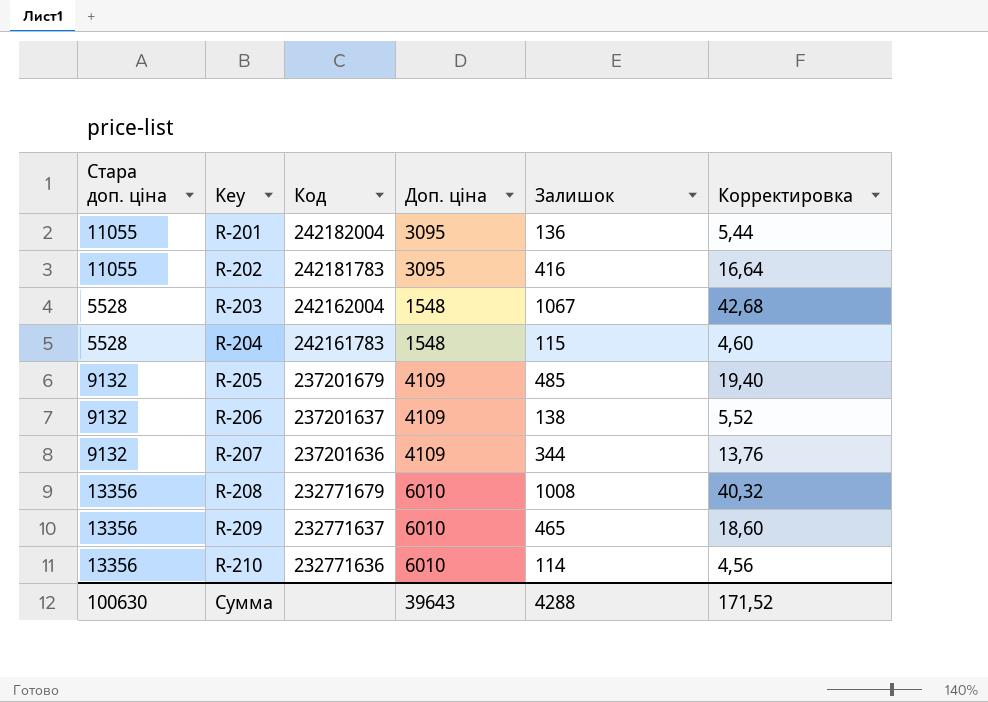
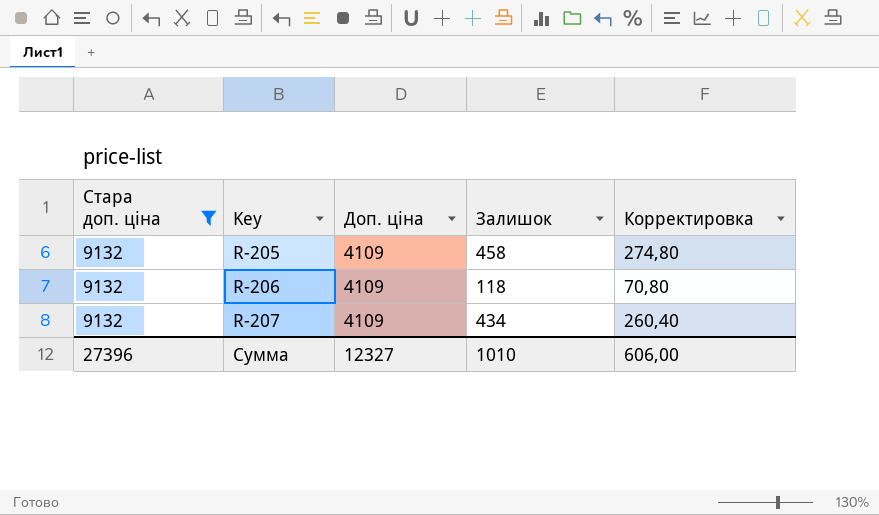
filter: none -> Стара доп. ціна = 9132
column Код | position: 3 -> none
column Корректировка | formula: [Залишок] * 0,04 -> [Залишок] * 0,6
R-205 | Залишок: 485 -> 458
R-206 | Залишок: 138 -> 118
R-207 | Залишок: 344 -> 434
Сумма | Стара доп. ціна: 100630 -> 27396
Сумма | Доп. ціна: 39643 -> 12327
Сумма | Залишок: 4288 -> 1010
Сумма | Корректировка: 171,52 -> 606,00

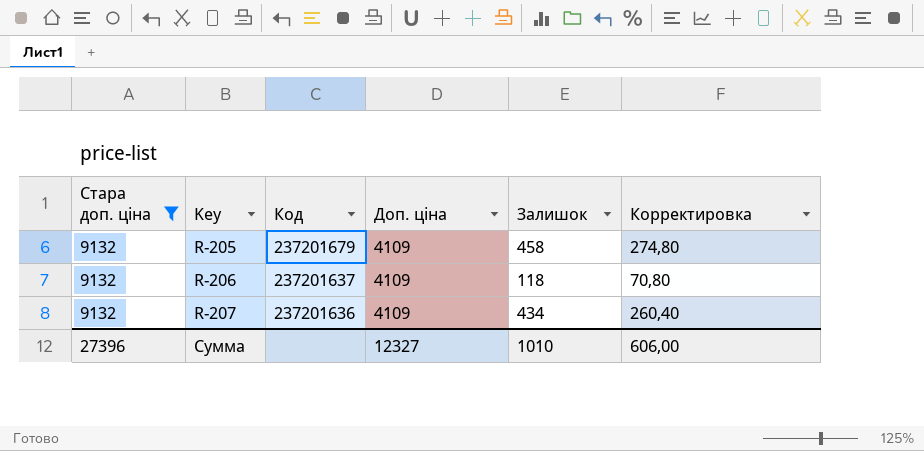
column Код | position: none -> 3

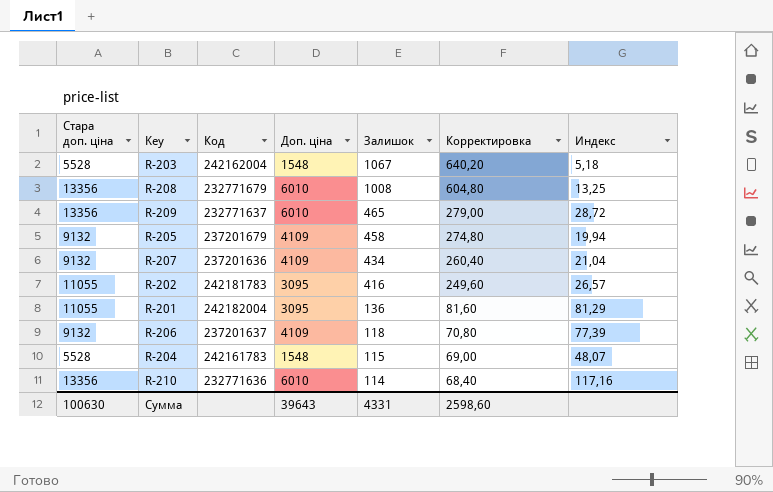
filter: Стара доп. ціна = 9132 -> none
row order: Key ascending -> Залишок descending
column Индекс | formula: none -> [Стара доп. ціна] / [Залишок]
Сумма | Стара доп. ціна: 27396 -> 100630
Сумма | Доп. ціна: 12327 -> 39643
Сумма | Залишок: 1010 -> 4331
Сумма | Корректировка: 606,00 -> 2598,60

